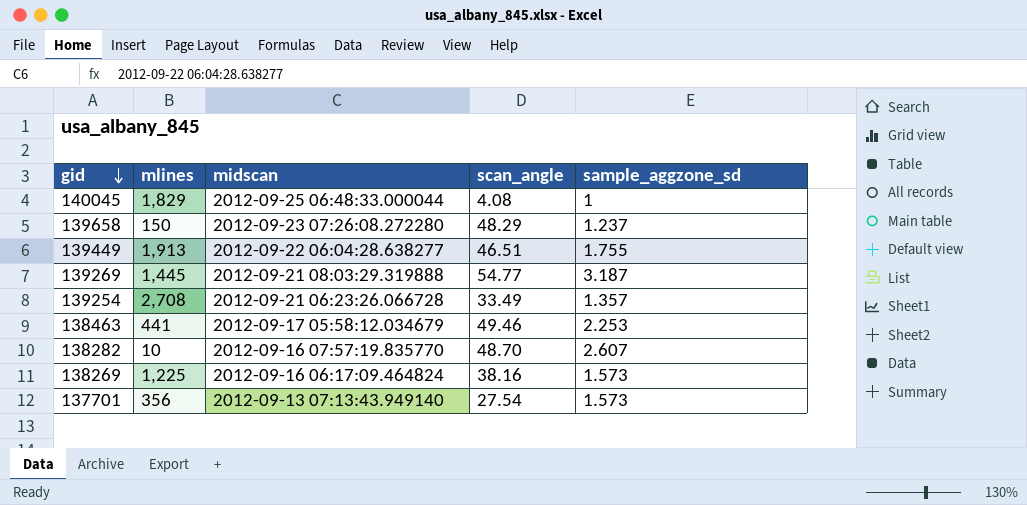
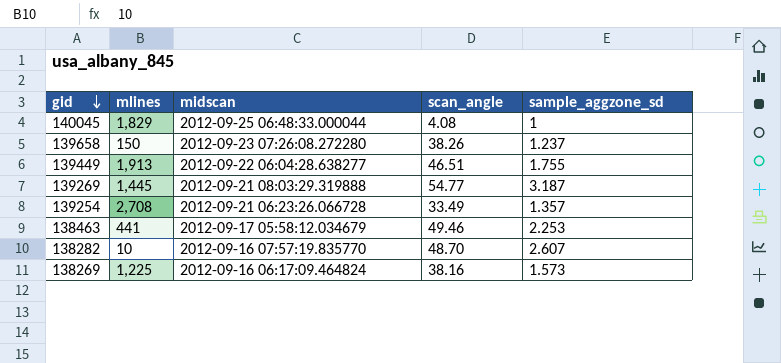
row 137701: 356 | 2012-09-13 07:13:43.949140 | 27.54 | 1.573 -> none
139658 | scan_angle: 48.29 -> 38.26

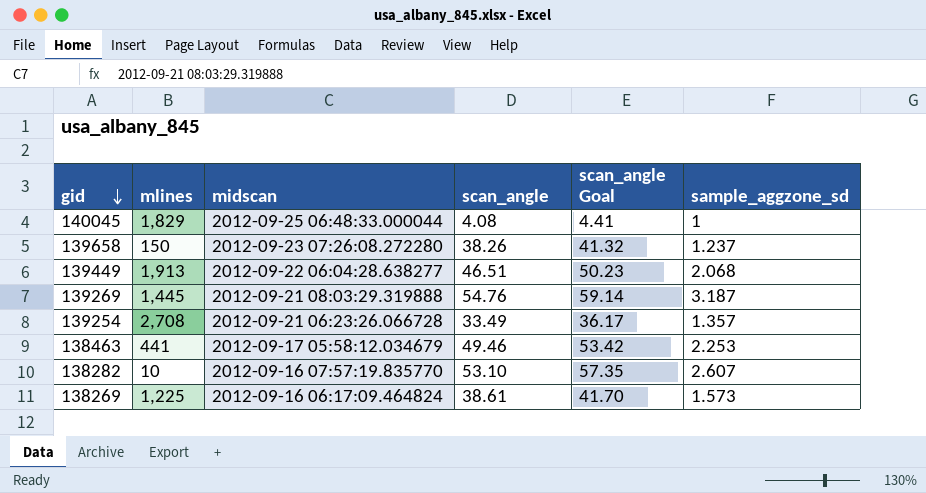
column scan_angle Goal | formula: none -> [scan_angle] * 1.08
139449 | sample_aggzone_sd: 1.755 -> 2.068
139269 | scan_angle: 54.77 -> 54.76
138282 | scan_angle: 48.70 -> 53.10
138269 | scan_angle: 38.16 -> 38.61

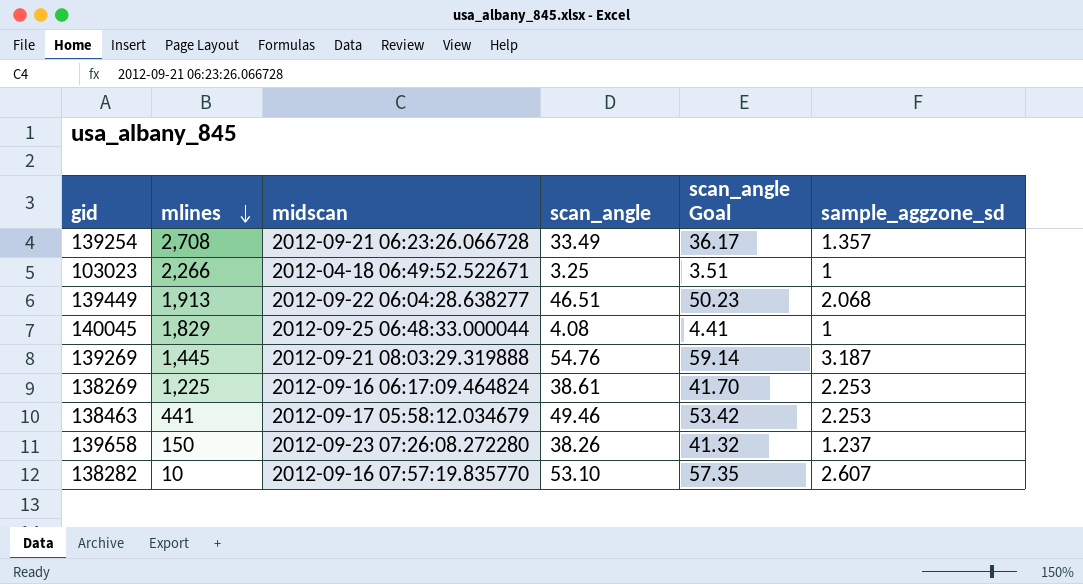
row order: gid descending -> mlines descending
row 103023: none -> 2,266 | 2012-04-18 06:49:52.522671 | 3.25 | 3.51 | 1
138269 | sample_aggzone_sd: 1.573 -> 2.253

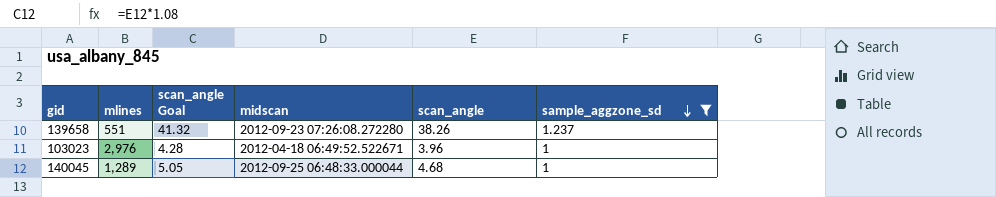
filter: none -> sample_aggzone_sd <= 1.237
row order: mlines descending -> sample_aggzone_sd descending
column scan_angle Goal | position: 5 -> 3
139658 | mlines: 150 -> 551
103023 | mlines: 2,266 -> 2,976
103023 | scan_angle Goal: 3.51 -> 4.28
103023 | scan_angle: 3.25 -> 3.96
140045 | mlines: 1,829 -> 1,289
140045 | scan_angle Goal: 4.41 -> 5.05
140045 | scan_angle: 4.08 -> 4.68

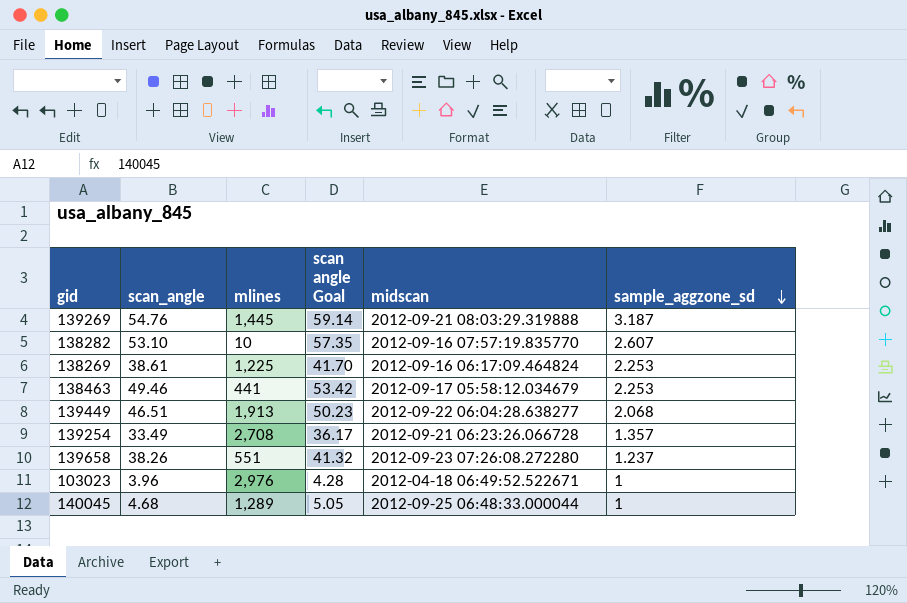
filter: sample_aggzone_sd <= 1.237 -> none
column scan_angle | position: 5 -> 2
column name: scan_angle Goal -> scan angle Goal

